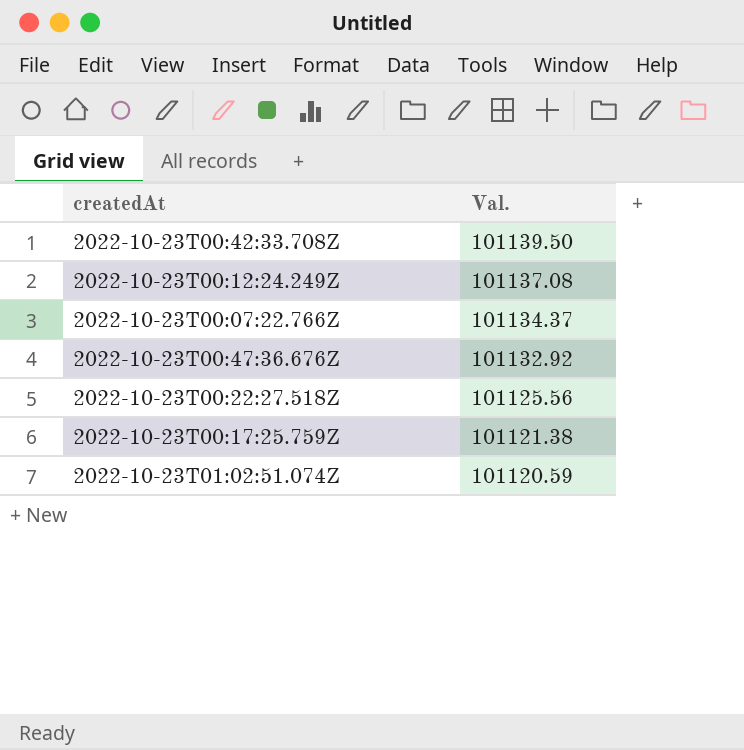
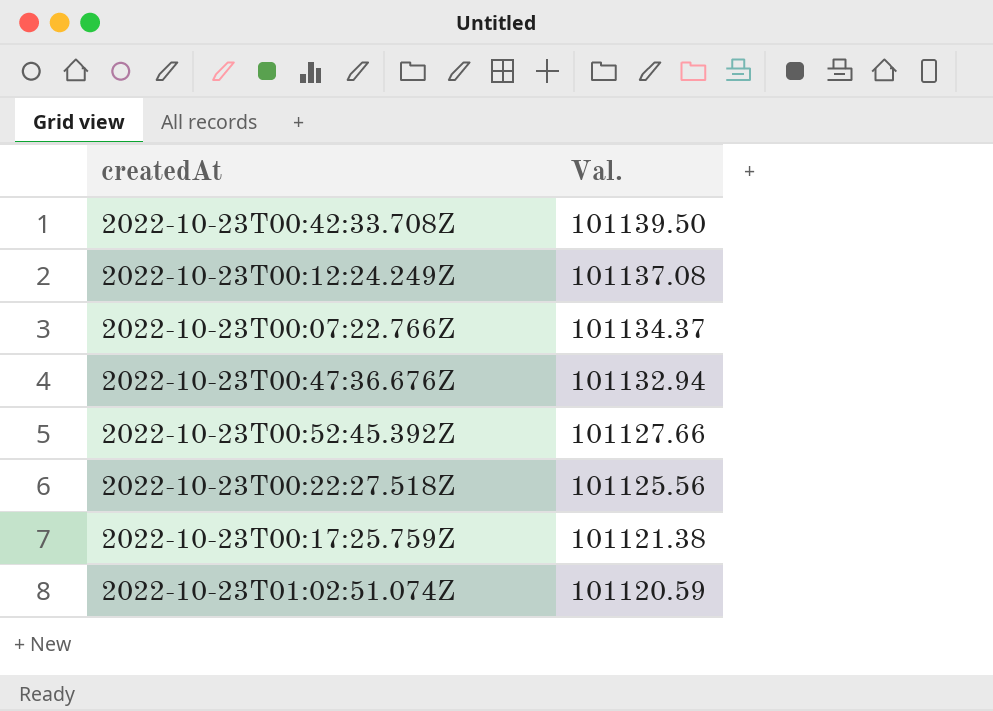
2022-10-23T00:47:36.676Z | Val.: 101132.92 -> 101132.94
row 2022-10-23T00:52:45.392Z: none -> 101127.66

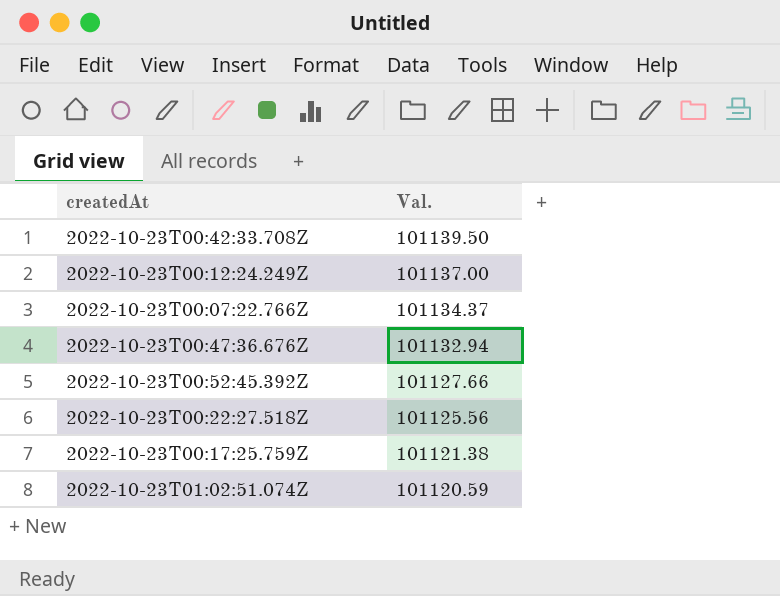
2022-10-23T00:12:24.249Z | Val.: 101137.08 -> 101137.00

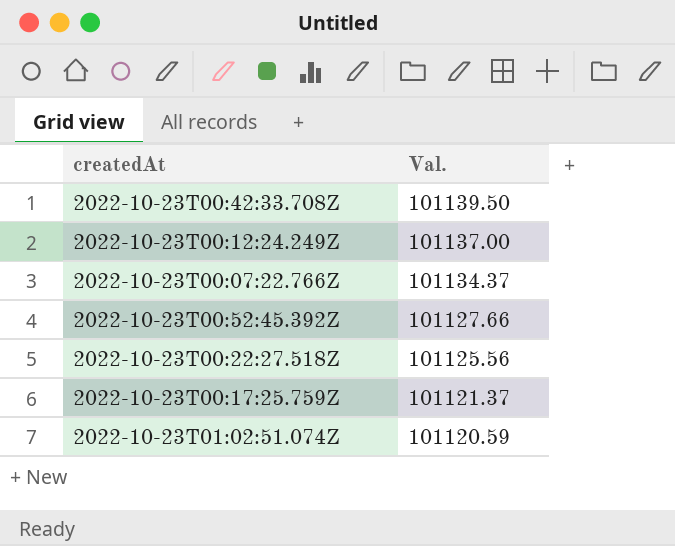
row 2022-10-23T00:47:36.676Z: 101132.94 -> none
2022-10-23T00:17:25.759Z | Val.: 101121.38 -> 101121.37

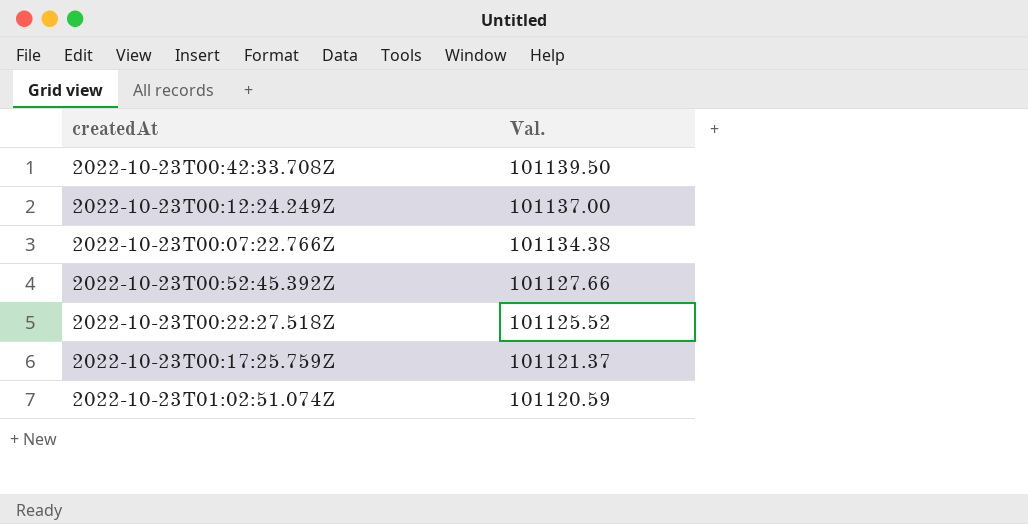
2022-10-23T00:07:22.766Z | Val.: 101134.37 -> 101134.38
2022-10-23T00:22:27.518Z | Val.: 101125.56 -> 101125.52

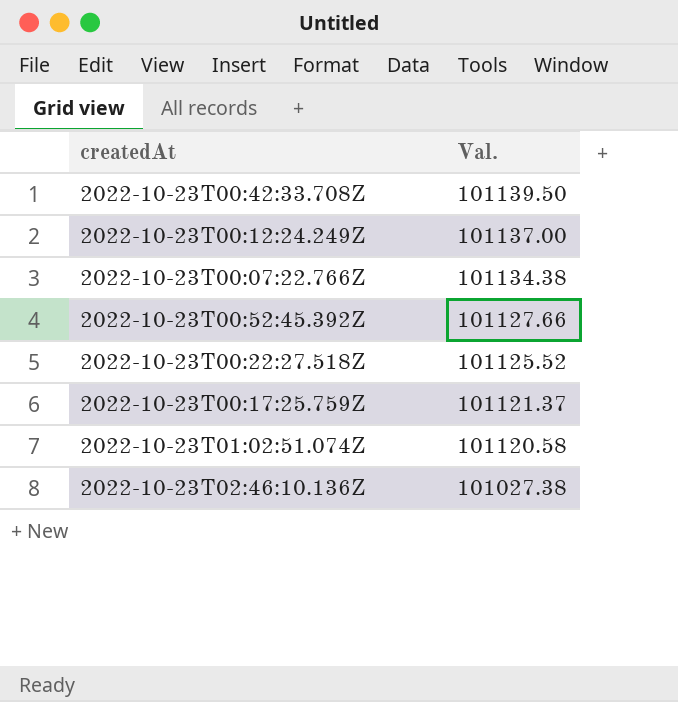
2022-10-23T01:02:51.074Z | Val.: 101120.59 -> 101120.58
row 2022-10-23T02:46:10.136Z: none -> 101027.38

